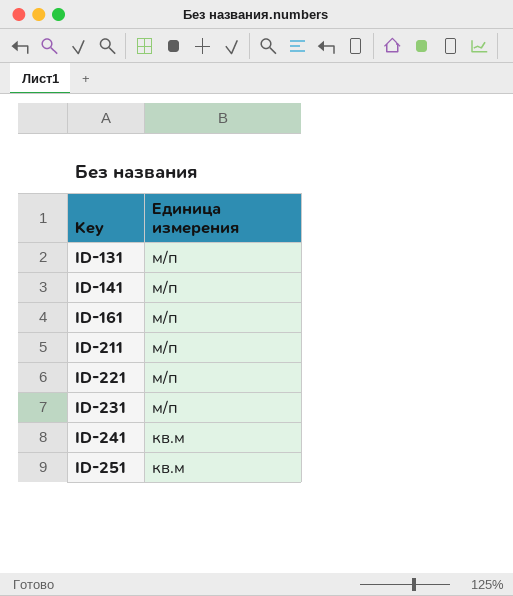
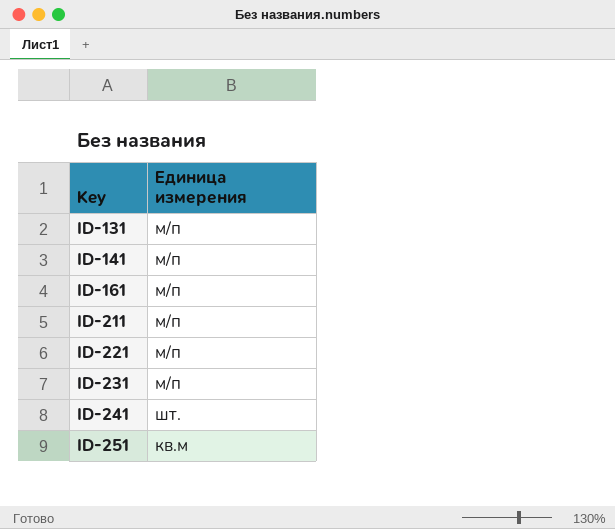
ID-241 | Единица измерения: кв.м -> шт.

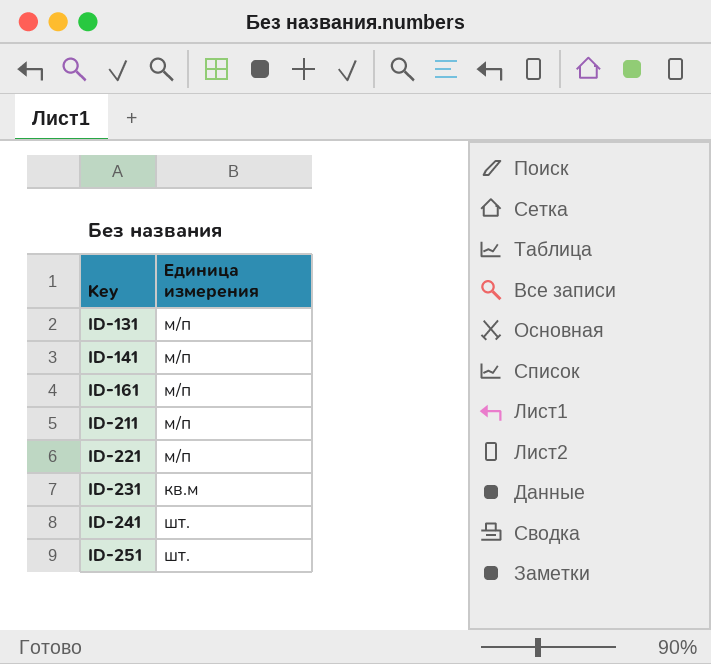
ID-231 | Единица измерения: м/п -> кв.м
ID-251 | Единица измерения: кв.м -> шт.

